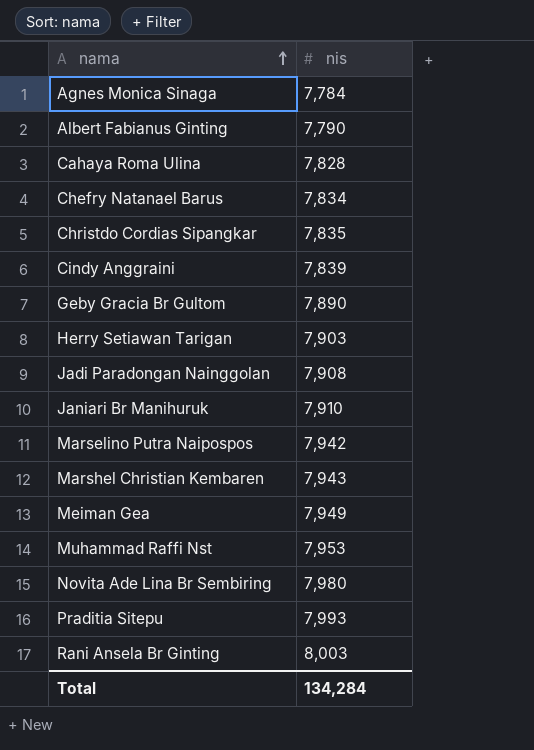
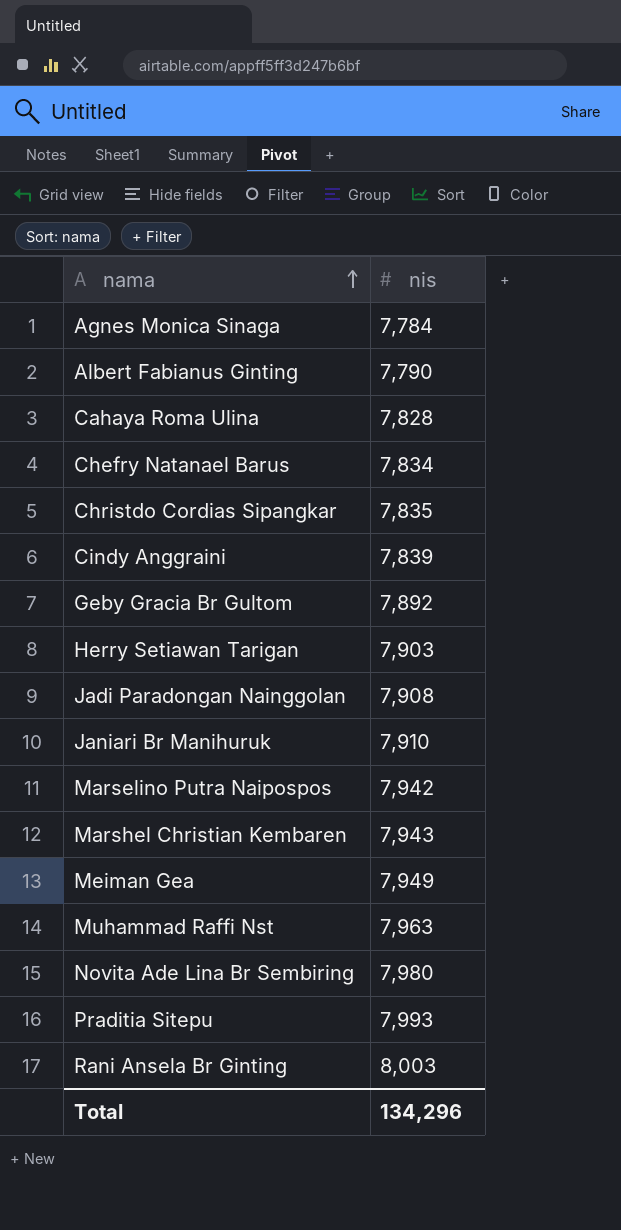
Geby Gracia Br Gultom | nis: 7,890 -> 7,892
Muhammad Raffi Nst | nis: 7,953 -> 7,963
Total | nis: 134,284 -> 134,296

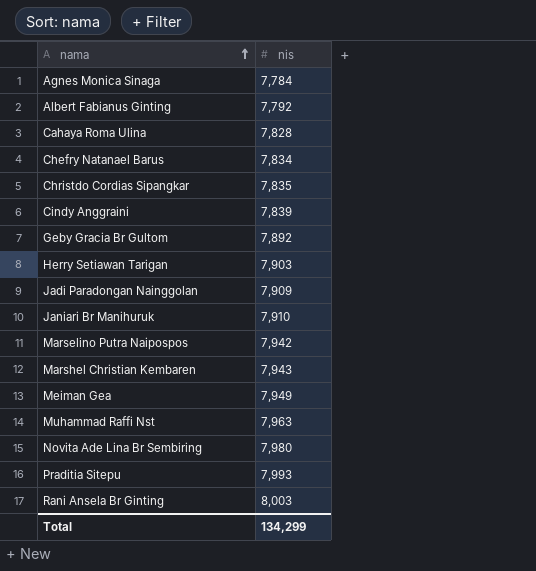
Albert Fabianus Ginting | nis: 7,790 -> 7,792
Jadi Paradongan Nainggolan | nis: 7,908 -> 7,909
Total | nis: 134,296 -> 134,299

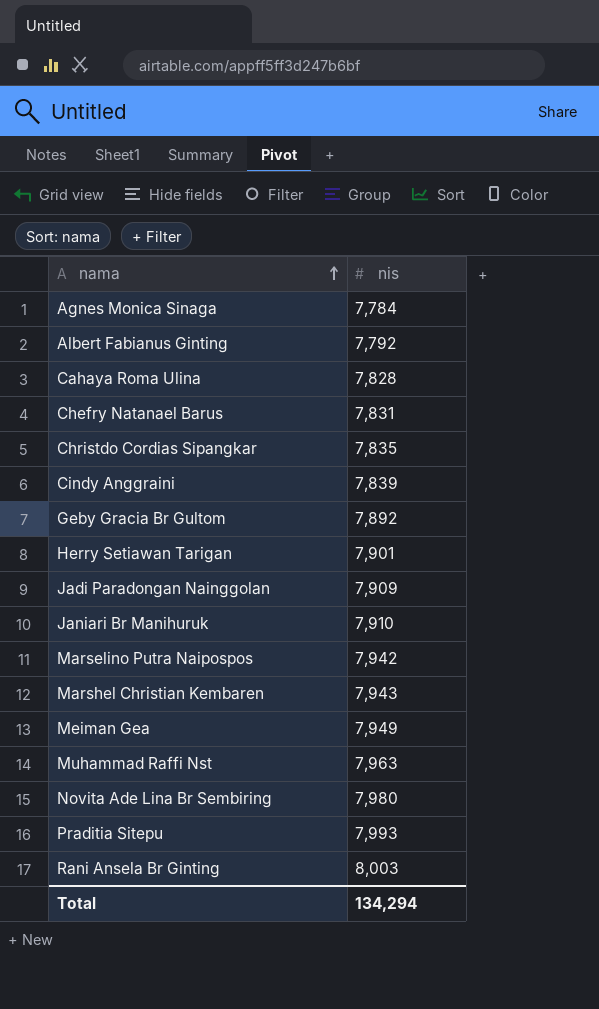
Chefry Natanael Barus | nis: 7,834 -> 7,831
Herry Setiawan Tarigan | nis: 7,903 -> 7,901
Total | nis: 134,299 -> 134,294

